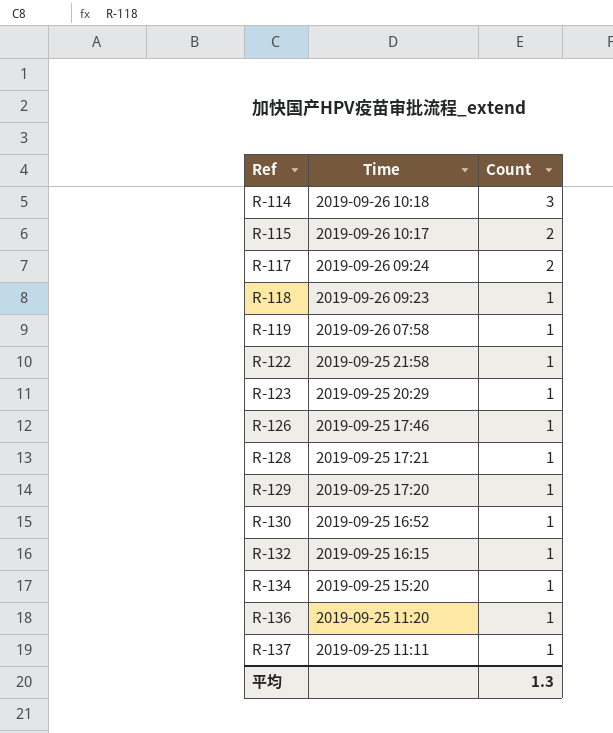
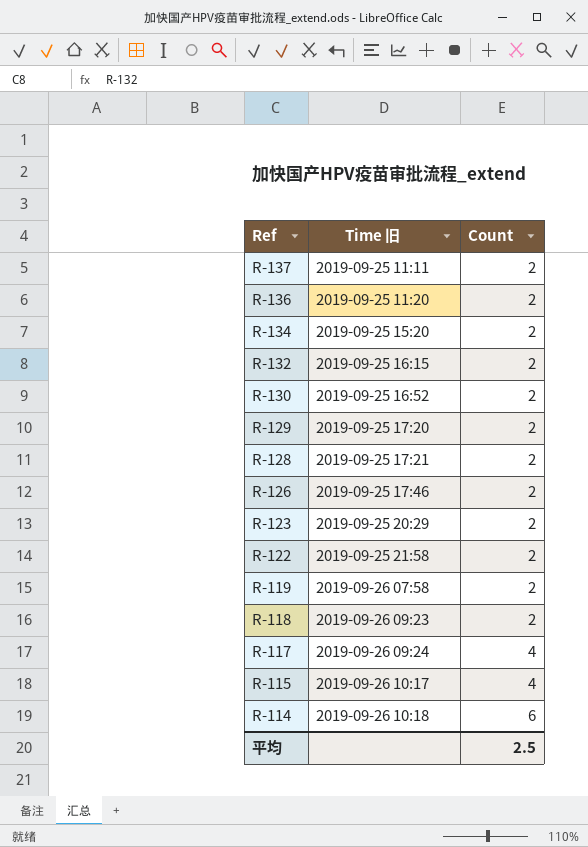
row order: Ref ascending -> Ref descending
column name: Time -> Time 旧
R-137 | Count: 1 -> 2
R-136 | Count: 1 -> 2
R-134 | Count: 1 -> 2
R-132 | Count: 1 -> 2
R-130 | Count: 1 -> 2
R-129 | Count: 1 -> 2
R-128 | Count: 1 -> 2
R-126 | Count: 1 -> 2
R-123 | Count: 1 -> 2
R-122 | Count: 1 -> 2
R-119 | Count: 1 -> 2
R-118 | Count: 1 -> 2
R-117 | Count: 2 -> 4
R-115 | Count: 2 -> 4
R-114 | Count: 3 -> 6
平均 | Count: 1.3 -> 2.5

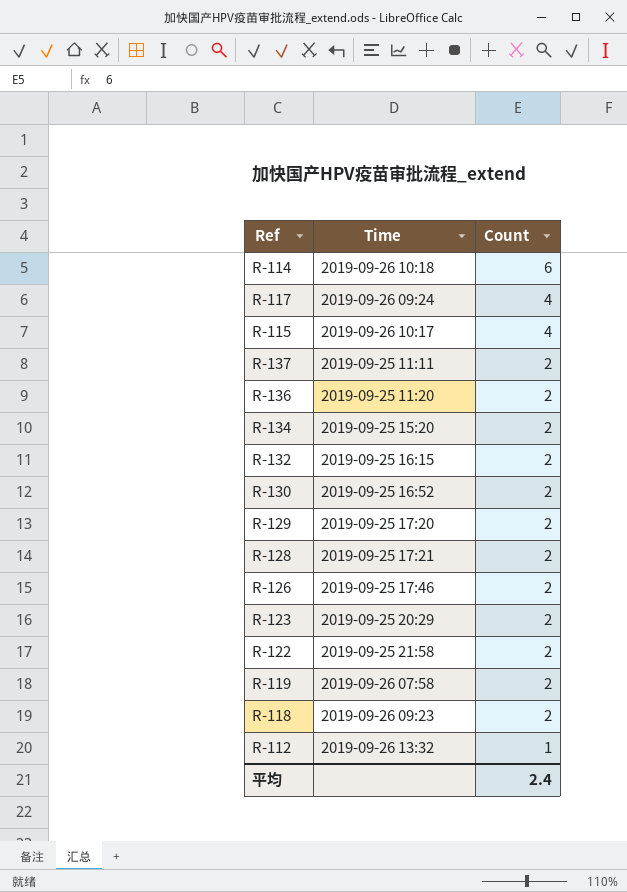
row order: Ref descending -> Count descending
column name: Time 旧 -> Time
row R-112: none -> 2019-09-26 13:32 | 1
平均 | Count: 2.5 -> 2.4

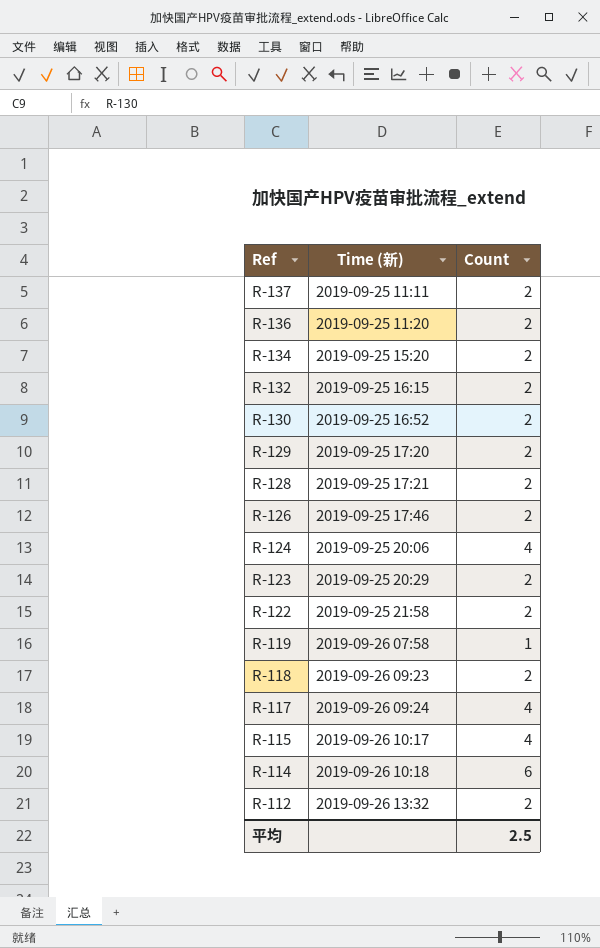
row order: Count descending -> Ref descending
column name: Time -> Time (新)
row R-124: none -> 2019-09-25 20:06 | 4
R-119 | Count: 2 -> 1
R-112 | Count: 1 -> 2
平均 | Count: 2.4 -> 2.5

